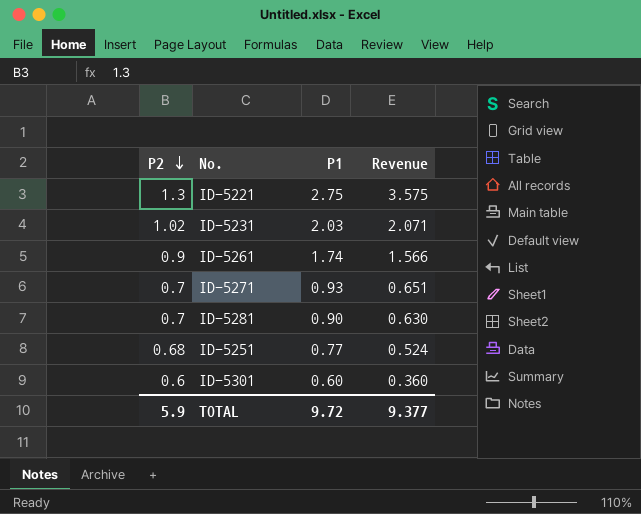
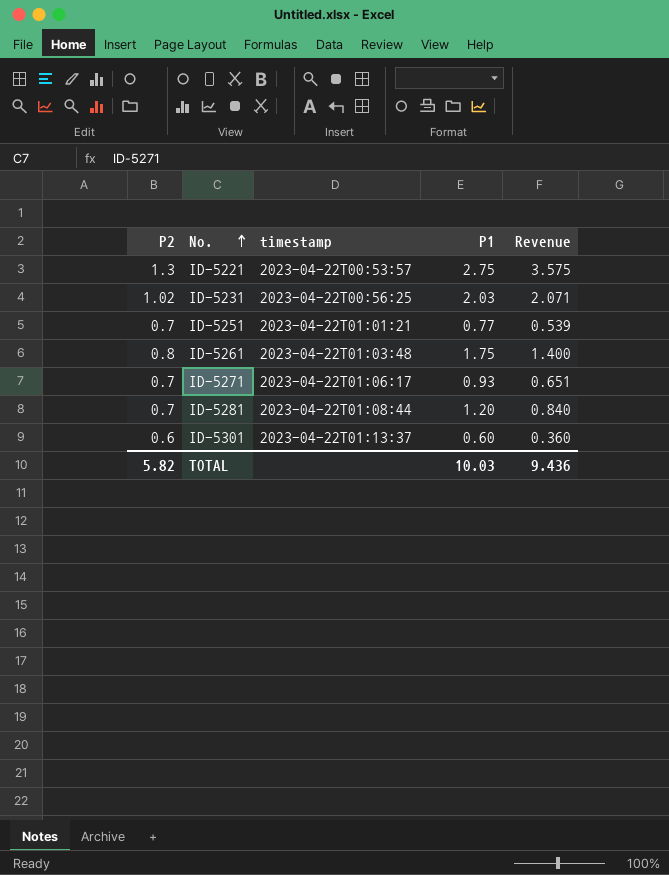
row order: P2 descending -> No. ascending
column timestamp | position: none -> 3
ID-5251 | P2: 0.68 -> 0.7
ID-5251 | Revenue: 0.524 -> 0.539
ID-5261 | P2: 0.9 -> 0.8
ID-5261 | P1: 1.74 -> 1.75
ID-5261 | Revenue: 1.566 -> 1.400
ID-5281 | P1: 0.90 -> 1.20
ID-5281 | Revenue: 0.630 -> 0.840
TOTAL | P2: 5.9 -> 5.82
TOTAL | P1: 9.72 -> 10.03
TOTAL | Revenue: 9.377 -> 9.436

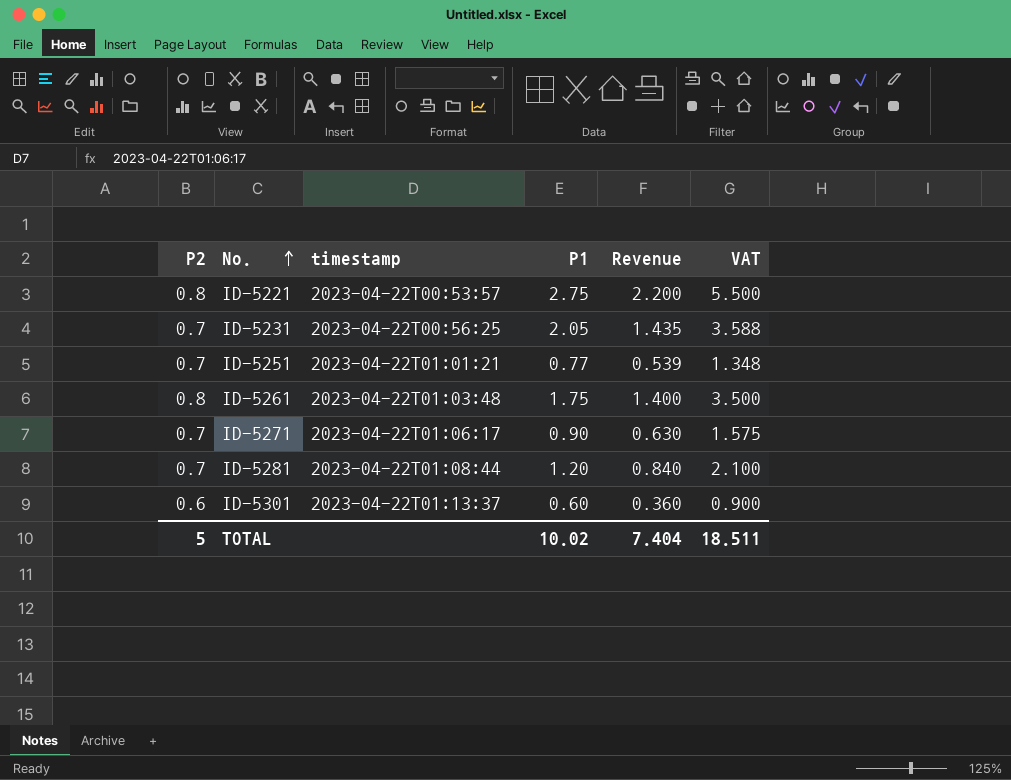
column VAT | formula: none -> [Revenue] * 2.5
ID-5221 | P2: 1.3 -> 0.8
ID-5221 | Revenue: 3.575 -> 2.200
ID-5231 | P2: 1.02 -> 0.7
ID-5231 | P1: 2.03 -> 2.05
ID-5231 | Revenue: 2.071 -> 1.435
ID-5271 | P1: 0.93 -> 0.90
ID-5271 | Revenue: 0.651 -> 0.630
TOTAL | P2: 5.82 -> 5
TOTAL | P1: 10.03 -> 10.02
TOTAL | Revenue: 9.436 -> 7.404

